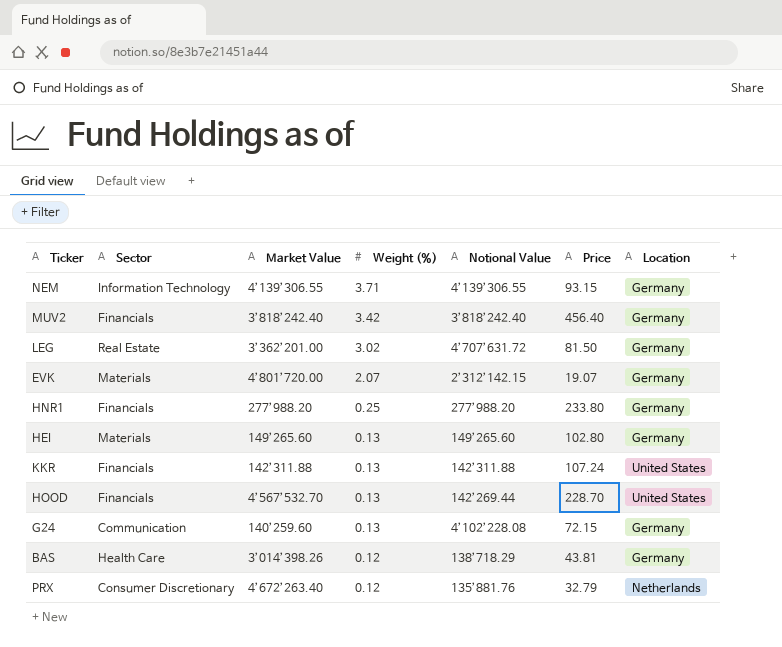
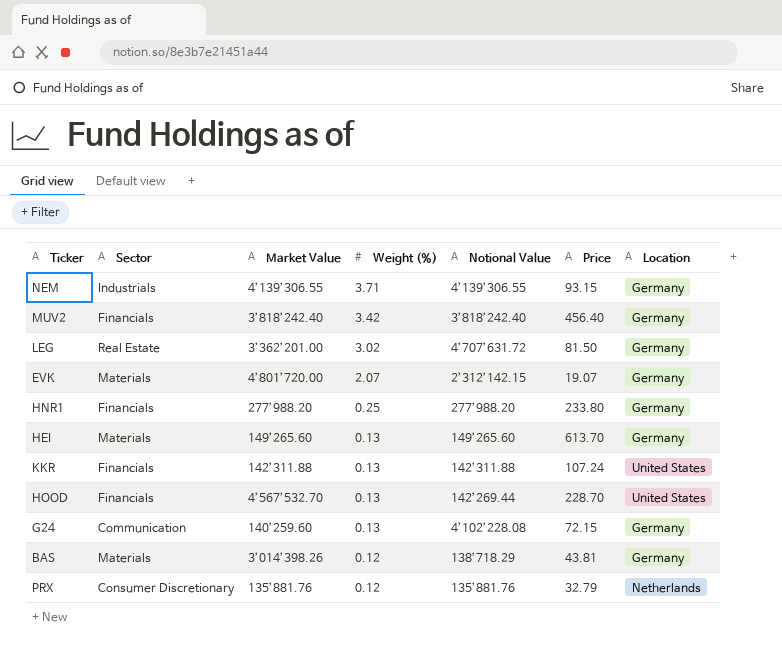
NEM | Sector: Information Technology -> Industrials
HEI | Price: 102.80 -> 613.70
BAS | Sector: Health Care -> Materials
PRX | Market Value: 4’672’263.40 -> 135’881.76

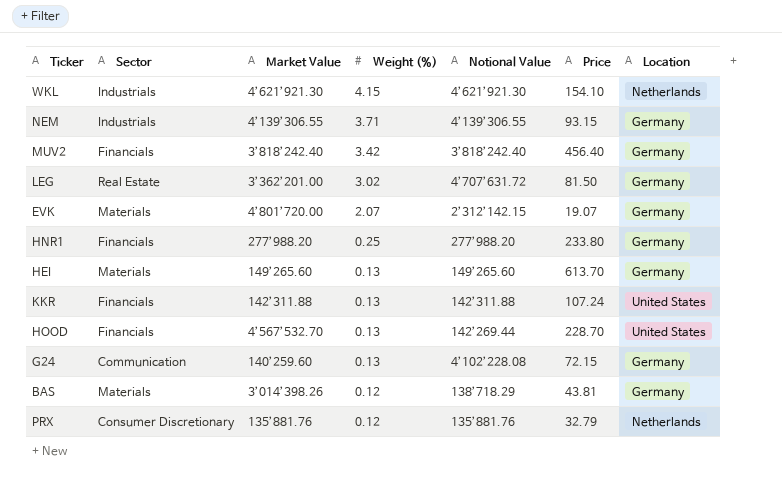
row WKL: none -> Industrials | 4’621’921.30 | 4.15 | 4’621’921.30 | 154.10 | Netherlands

